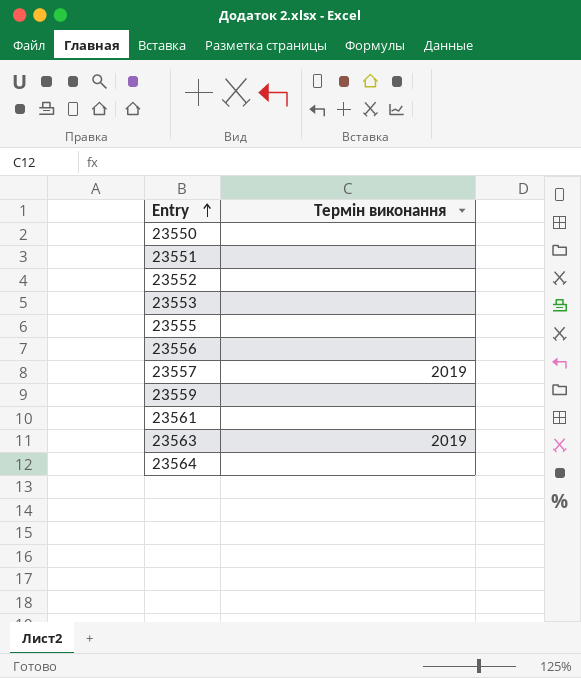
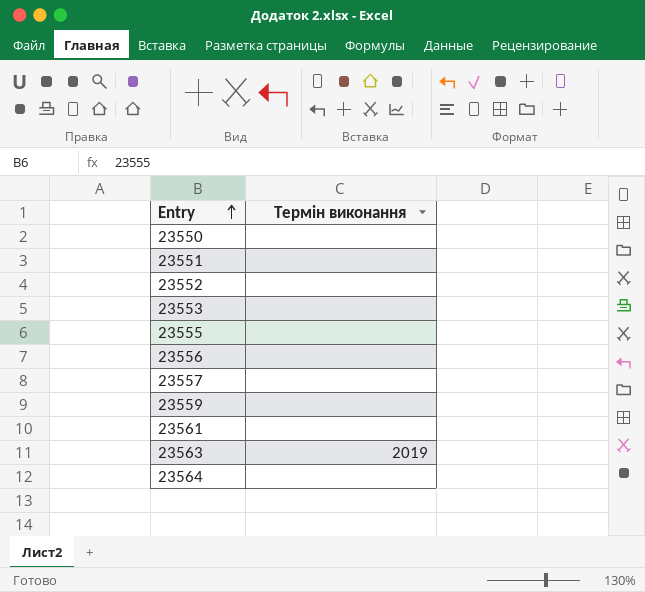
23557 | Термін виконання: 2019 -> none

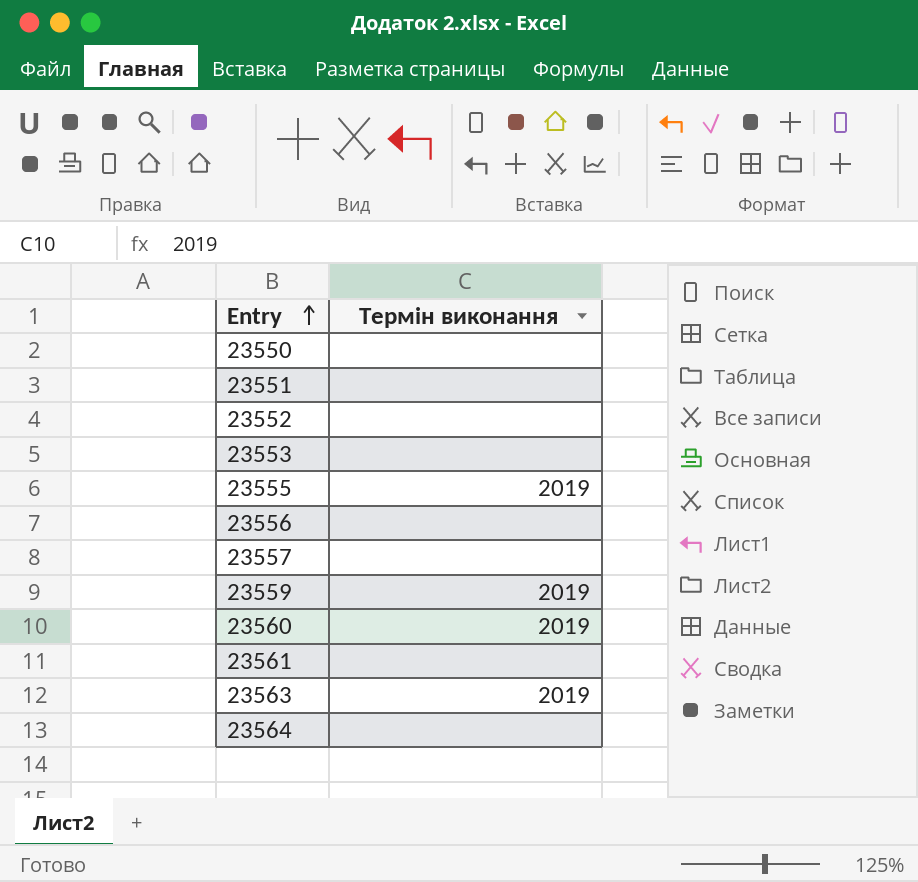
23555 | Термін виконання: none -> 2019
23559 | Термін виконання: none -> 2019
row 23560: none -> 2019

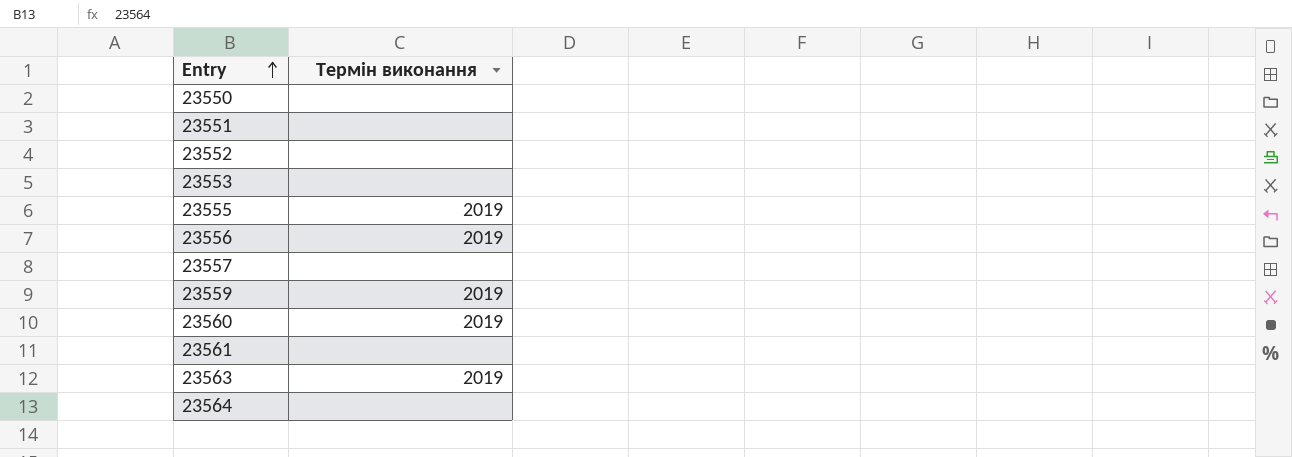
23556 | Термін виконання: none -> 2019

